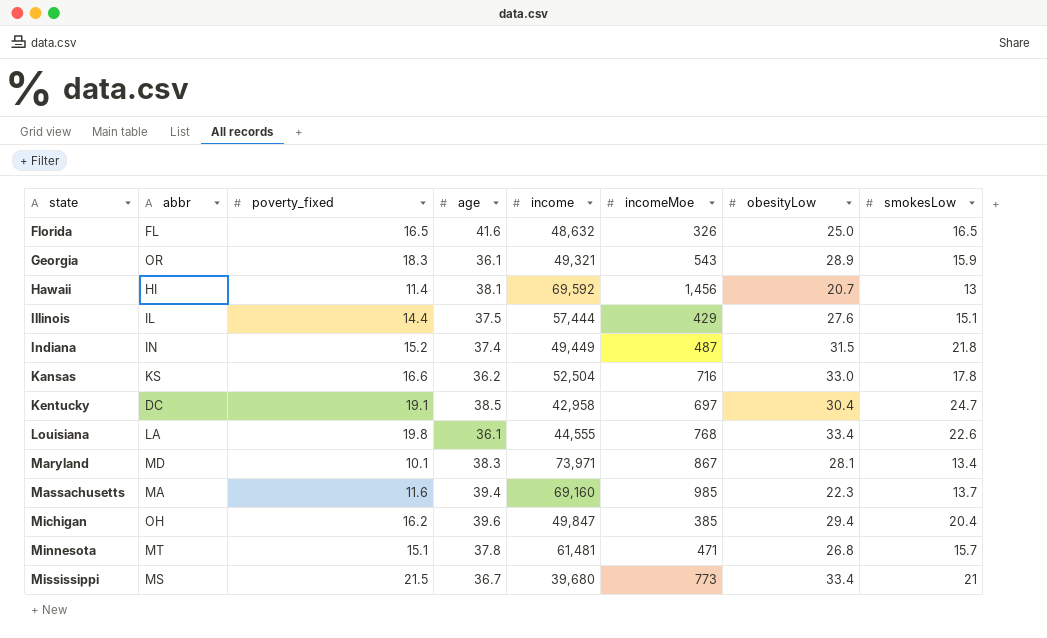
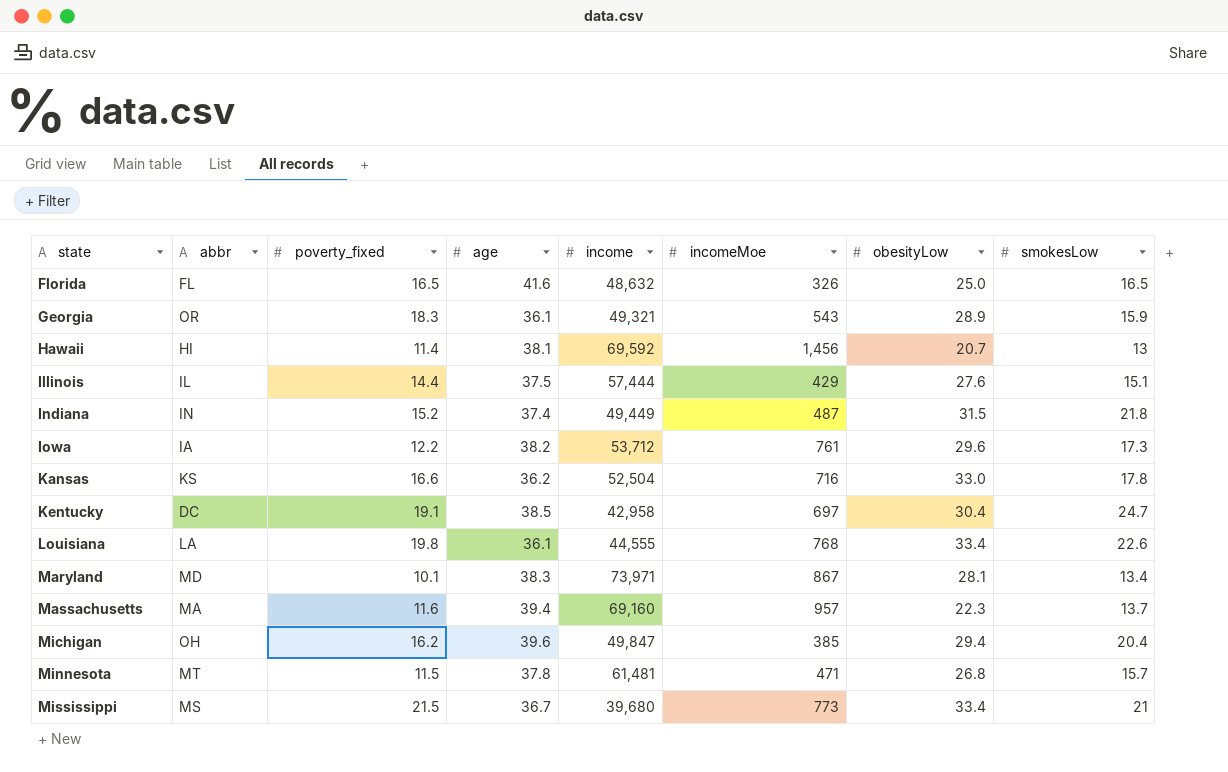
row Iowa: none -> IA | 12.2 | 38.2 | 53,712 | 761 | 29.6 | 17.3
Massachusetts | incomeMoe: 985 -> 957
Minnesota | poverty_fixed: 15.1 -> 11.5

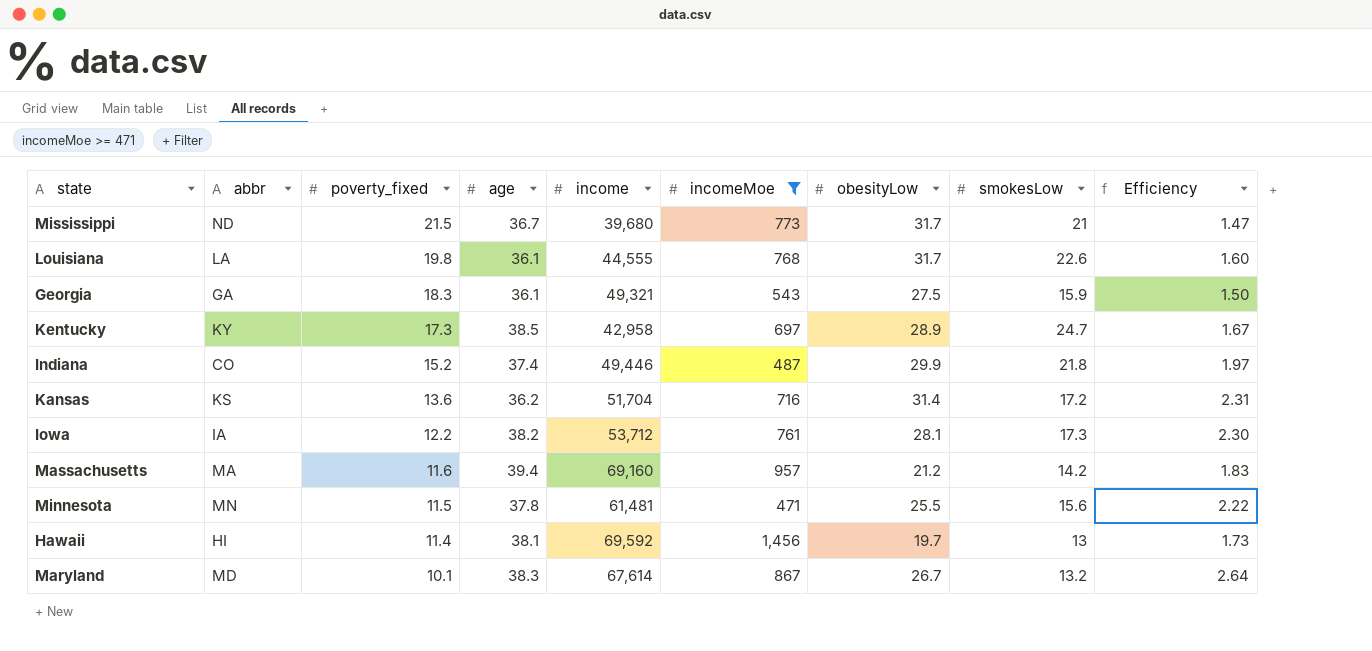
filter: none -> incomeMoe >= 471
row order: state ascending -> poverty_fixed descending
column Efficiency | formula: none -> [obesityLow] / [poverty_fixed]
Mississippi | abbr: MS -> ND
Mississippi | obesityLow: 33.4 -> 31.7
Louisiana | obesityLow: 33.4 -> 31.7
Georgia | abbr: OR -> GA
Georgia | obesityLow: 28.9 -> 27.5
Kentucky | abbr: DC -> KY
Kentucky | poverty_fixed: 19.1 -> 17.3
Kentucky | obesityLow: 30.4 -> 28.9
Indiana | abbr: IN -> CO
Indiana | income: 49,449 -> 49,446
Indiana | obesityLow: 31.5 -> 29.9
Kansas | poverty_fixed: 16.6 -> 13.6
Kansas | income: 52,504 -> 51,704
Kansas | obesityLow: 33.0 -> 31.4
Kansas | smokesLow: 17.8 -> 17.2
Iowa | obesityLow: 29.6 -> 28.1
Massachusetts | obesityLow: 22.3 -> 21.2
Massachusetts | smokesLow: 13.7 -> 14.2
Minnesota | abbr: MT -> MN
Minnesota | obesityLow: 26.8 -> 25.5
Minnesota | smokesLow: 15.7 -> 15.6
Hawaii | obesityLow: 20.7 -> 19.7
Maryland | income: 73,971 -> 67,614
Maryland | obesityLow: 28.1 -> 26.7
Maryland | smokesLow: 13.4 -> 13.2

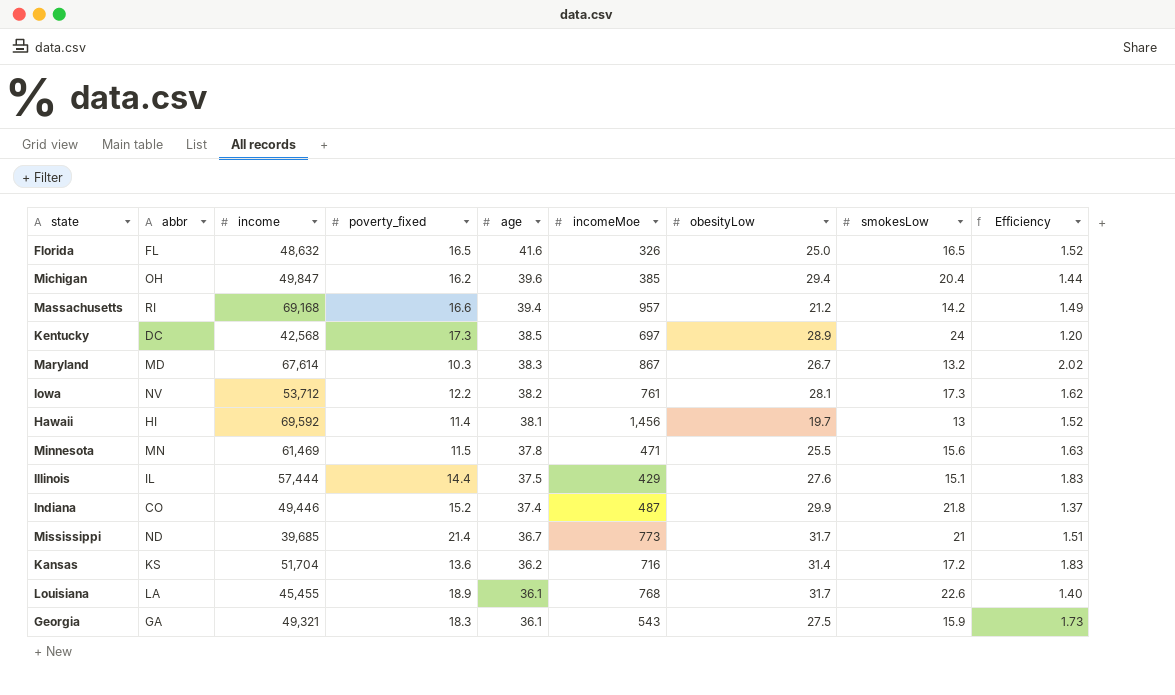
filter: incomeMoe >= 471 -> none
row order: poverty_fixed descending -> age descending
column income | position: 5 -> 3
column Efficiency | formula: [obesityLow] / [poverty_fixed] -> [obesityLow] / [smokesLow]
Massachusetts | abbr: MA -> RI
Massachusetts | income: 69,160 -> 69,168
Massachusetts | poverty_fixed: 11.6 -> 16.6
Kentucky | abbr: KY -> DC
Kentucky | income: 42,958 -> 42,568
Kentucky | smokesLow: 24.7 -> 24
Maryland | poverty_fixed: 10.1 -> 10.3
Iowa | abbr: IA -> NV
Minnesota | income: 61,481 -> 61,469
Mississippi | income: 39,680 -> 39,685
Mississippi | poverty_fixed: 21.5 -> 21.4
Louisiana | income: 44,555 -> 45,455
Louisiana | poverty_fixed: 19.8 -> 18.9

